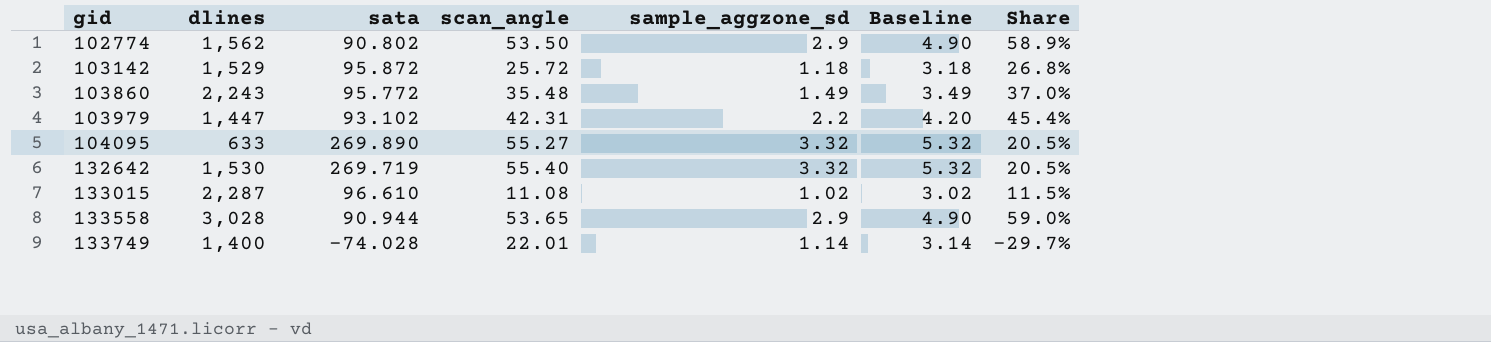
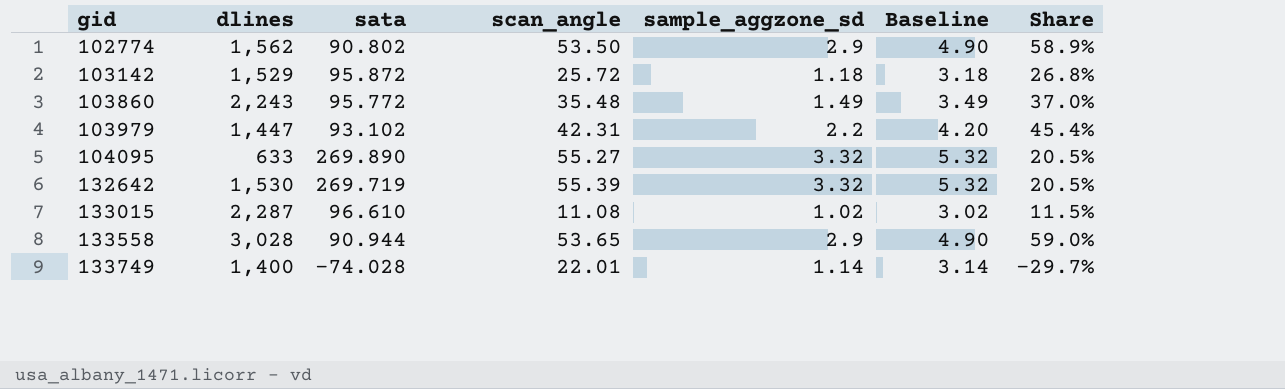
132642 | scan_angle: 55.40 -> 55.39

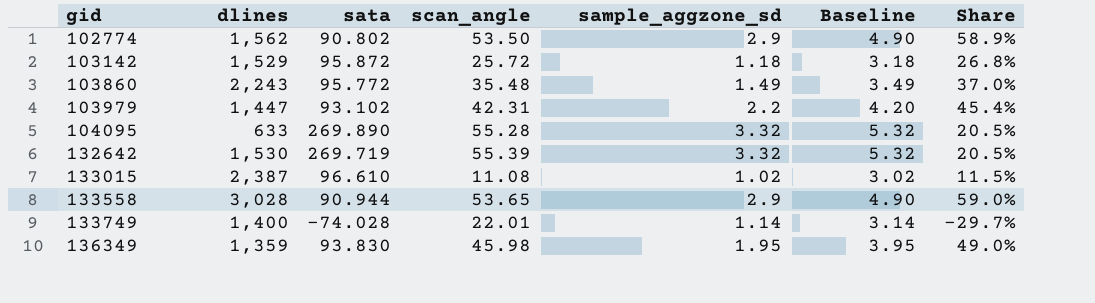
104095 | scan_angle: 55.27 -> 55.28
133015 | dlines: 2,287 -> 2,387
row 136349: none -> 1,359 | 93.830 | 45.98 | 1.95 | 3.95 | 49.0%

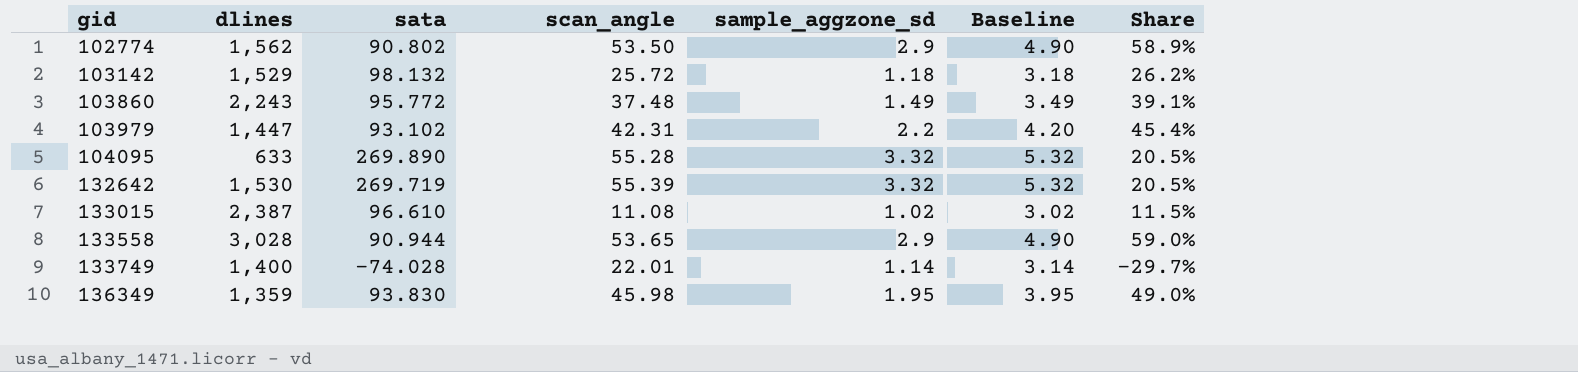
103142 | sata: 95.872 -> 98.132
103142 | Share: 26.8% -> 26.2%
103860 | scan_angle: 35.48 -> 37.48
103860 | Share: 37.0% -> 39.1%

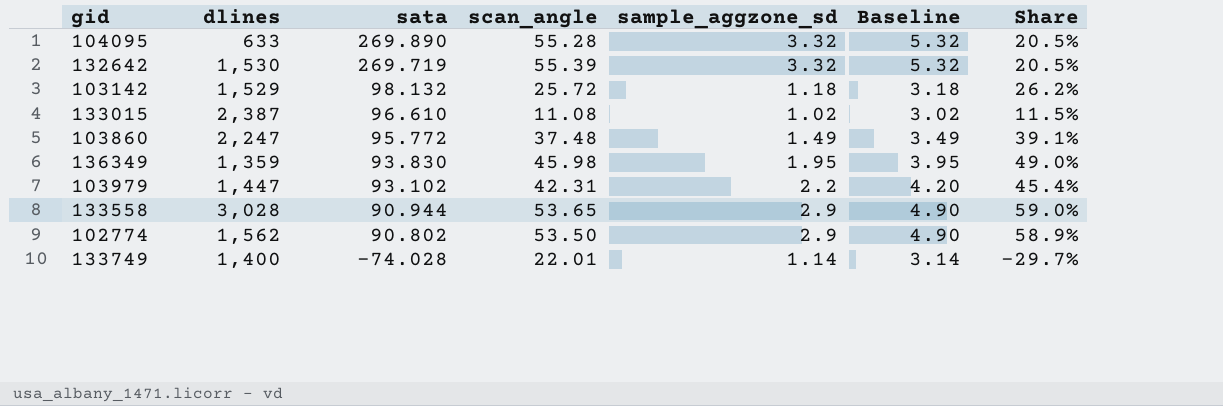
row order: gid ascending -> sata descending
103860 | dlines: 2,243 -> 2,247

